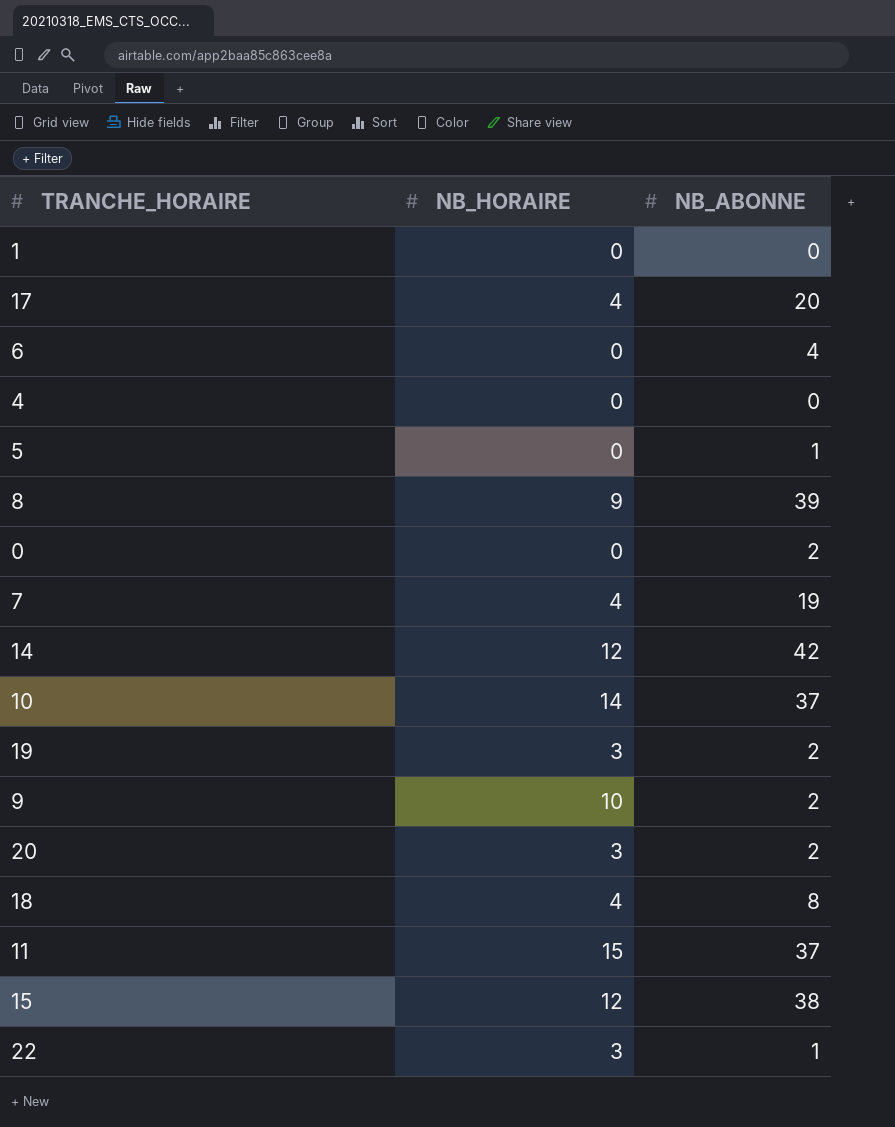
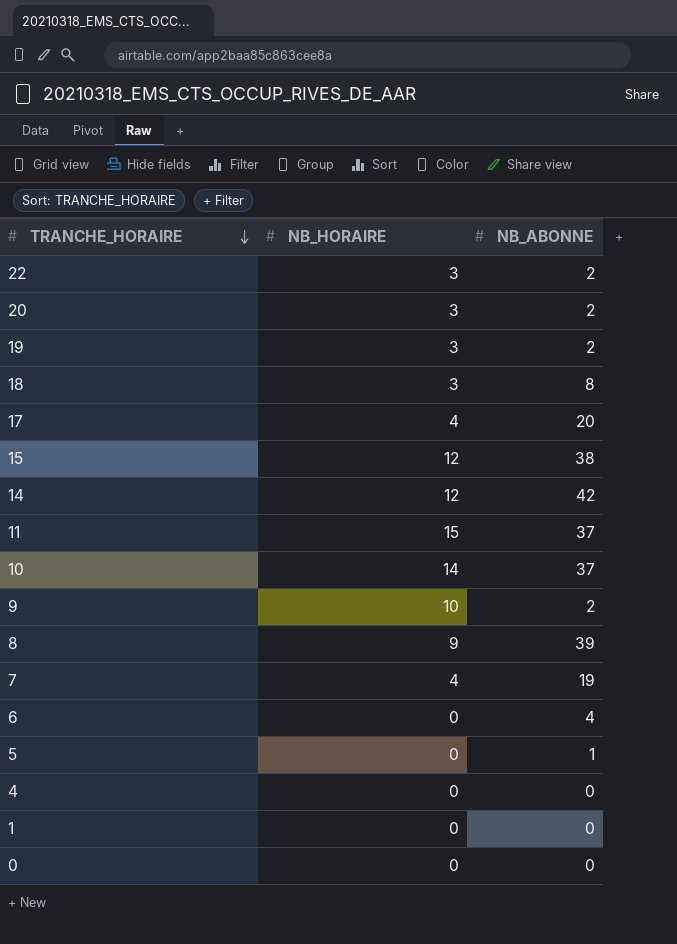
row order: none -> TRANCHE_HORAIRE descending
22 | NB_ABONNE: 1 -> 2
18 | NB_HORAIRE: 4 -> 3
0 | NB_ABONNE: 2 -> 0

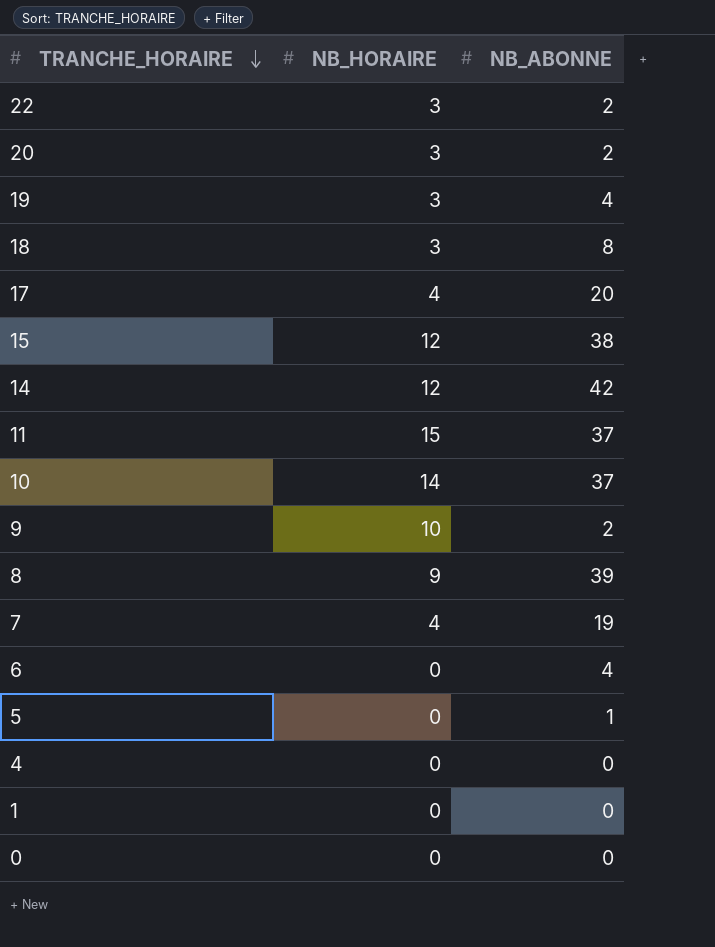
19 | NB_ABONNE: 2 -> 4

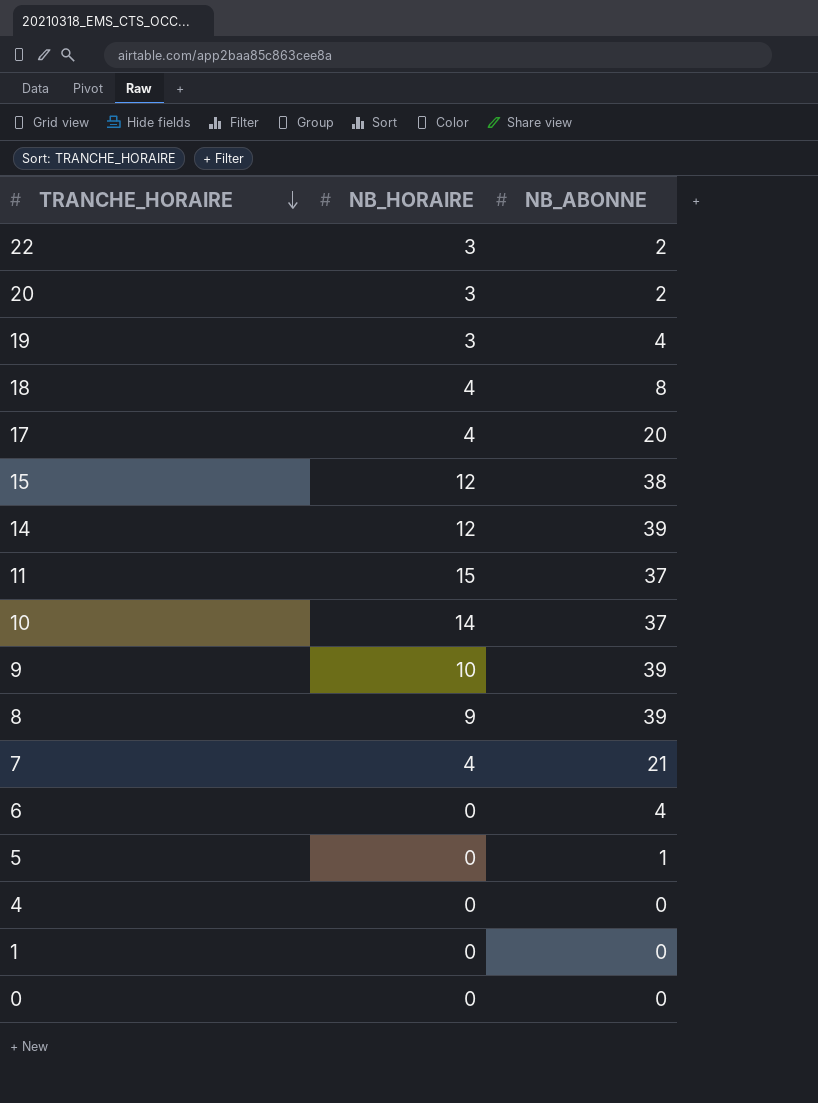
18 | NB_HORAIRE: 3 -> 4
14 | NB_ABONNE: 42 -> 39
9 | NB_ABONNE: 2 -> 39
7 | NB_ABONNE: 19 -> 21

